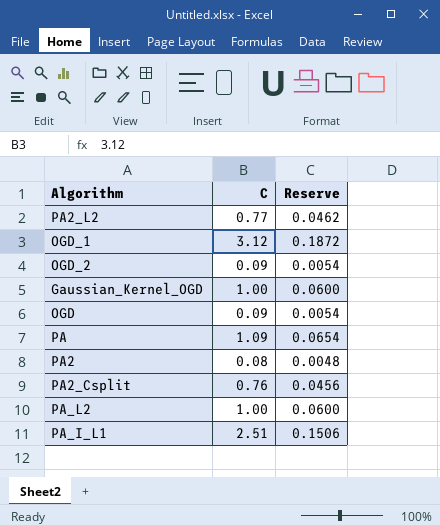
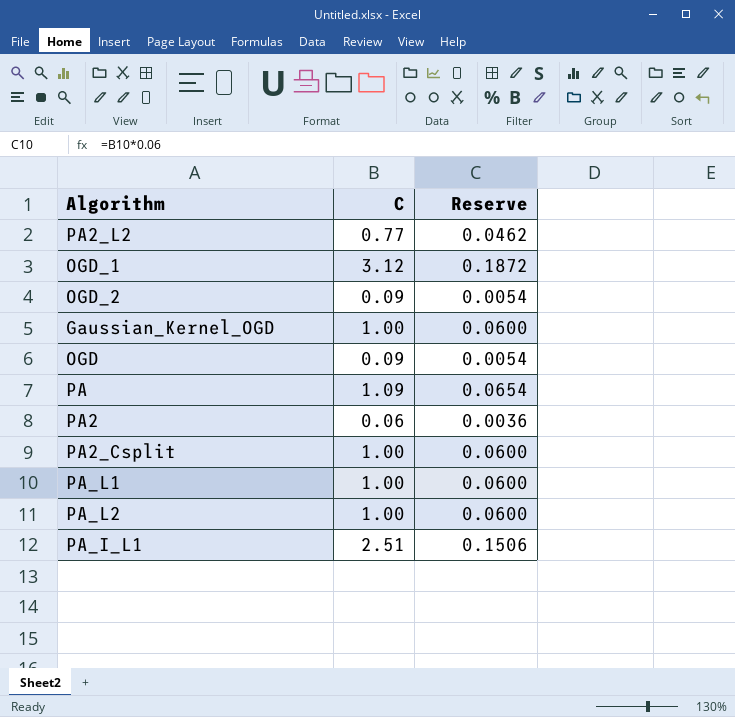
PA2 | C: 0.08 -> 0.06
PA2 | Reserve: 0.0048 -> 0.0036
PA2_Csplit | C: 0.76 -> 1.00
PA2_Csplit | Reserve: 0.0456 -> 0.0600
row PA_L1: none -> 1.00 | 0.0600

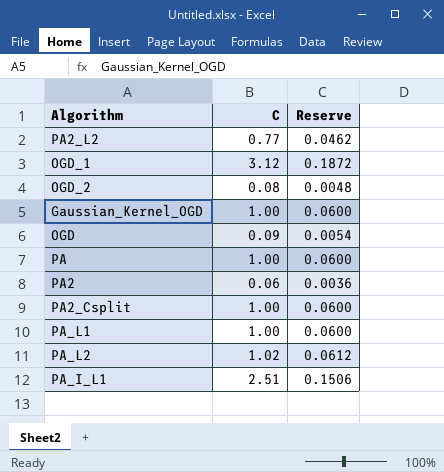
OGD_2 | C: 0.09 -> 0.08
OGD_2 | Reserve: 0.0054 -> 0.0048
PA | C: 1.09 -> 1.00
PA | Reserve: 0.0654 -> 0.0600
PA_L2 | C: 1.00 -> 1.02
PA_L2 | Reserve: 0.0600 -> 0.0612

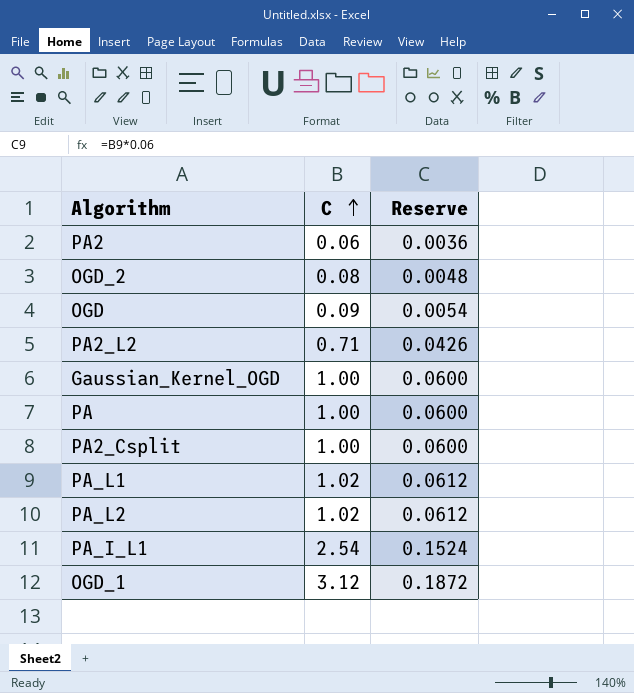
row order: none -> C ascending
PA2_L2 | C: 0.77 -> 0.71
PA2_L2 | Reserve: 0.0462 -> 0.0426
PA_L1 | C: 1.00 -> 1.02
PA_L1 | Reserve: 0.0600 -> 0.0612
PA_I_L1 | C: 2.51 -> 2.54
PA_I_L1 | Reserve: 0.1506 -> 0.1524

